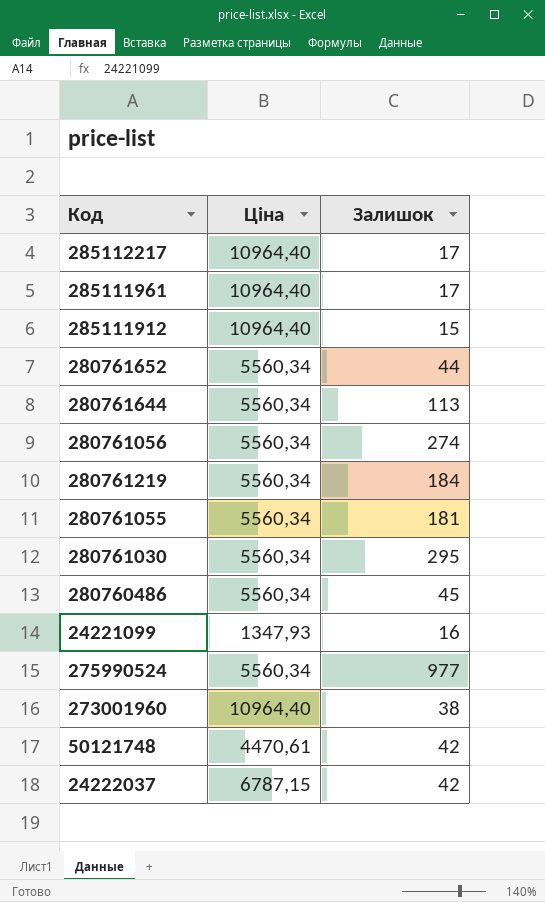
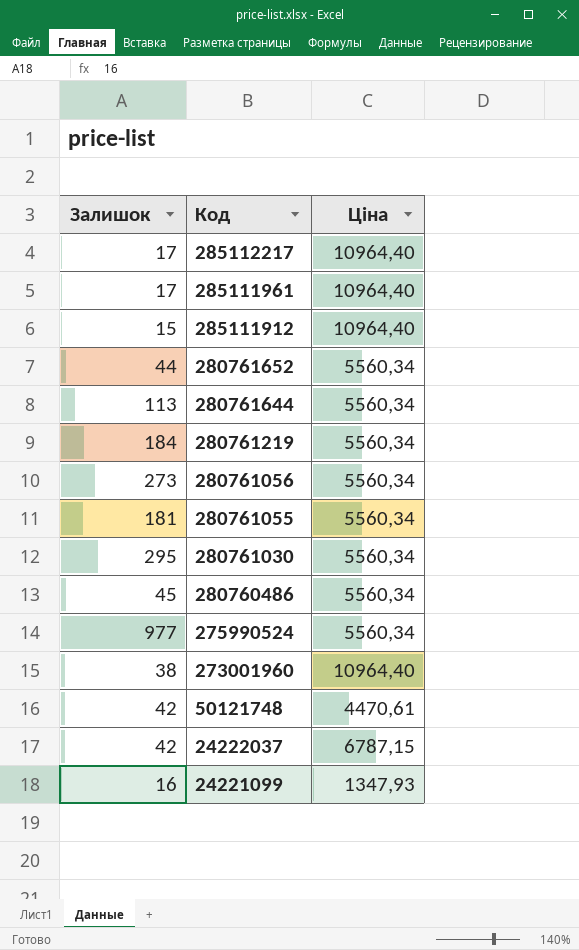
row order: none -> Код descending
column Залишок | position: 3 -> 1
280761056 | Залишок: 274 -> 273

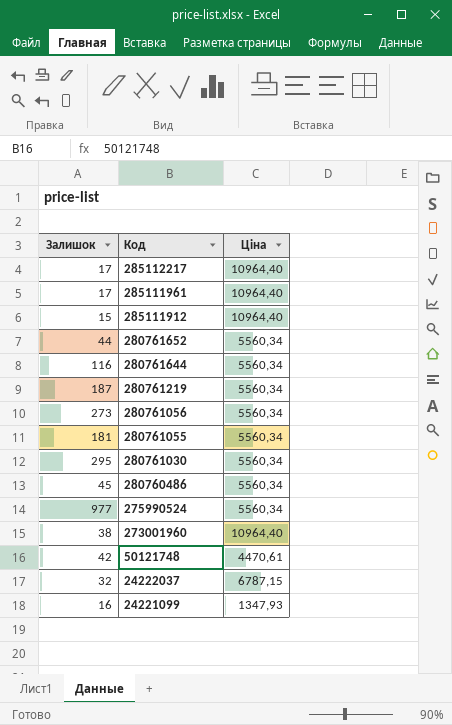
280761644 | Залишок: 113 -> 116
280761219 | Залишок: 184 -> 187
24222037 | Залишок: 42 -> 32

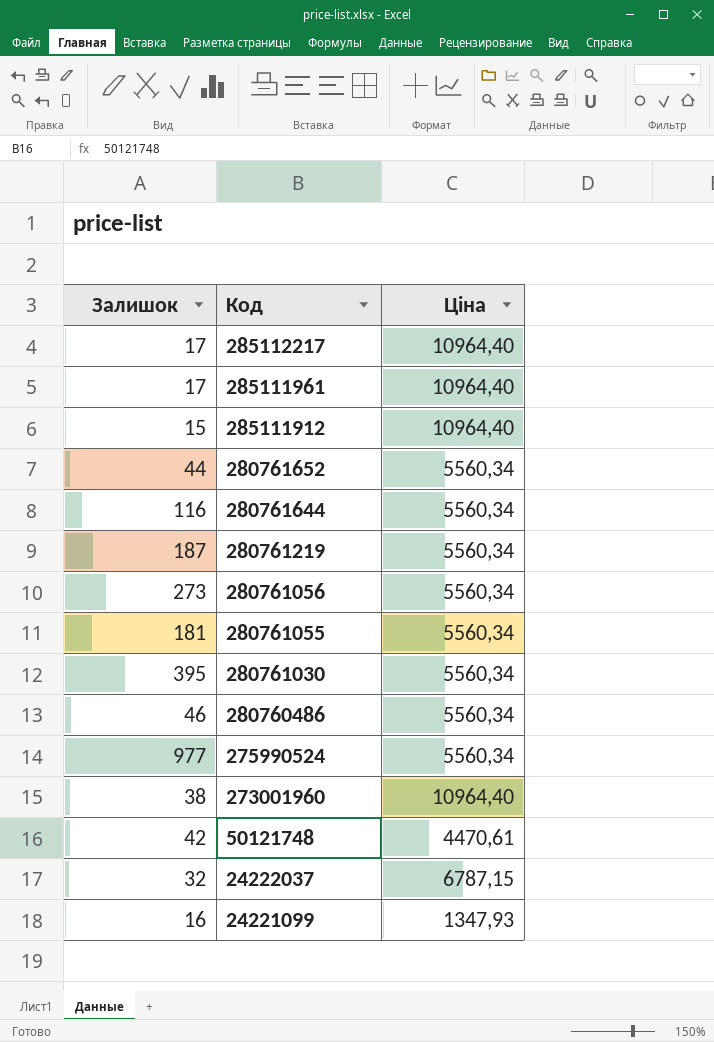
280761030 | Залишок: 295 -> 395
280760486 | Залишок: 45 -> 46

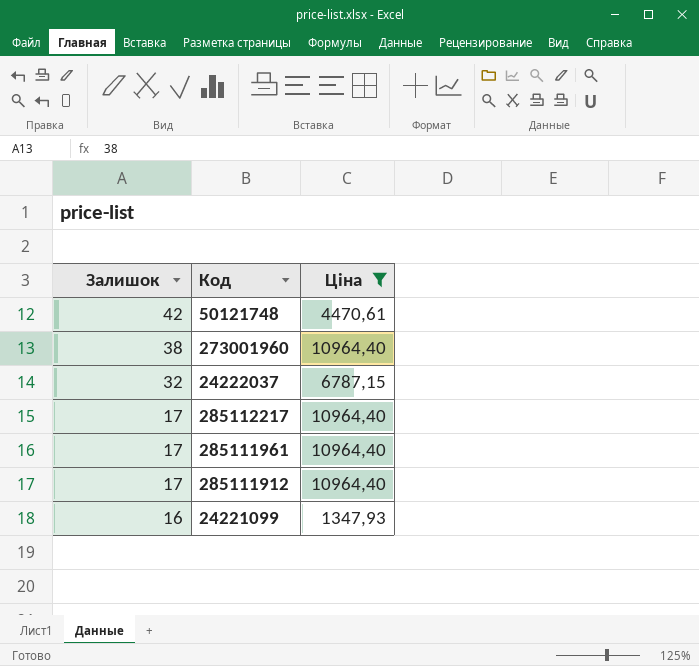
filter: none -> Ціна != 5560,34
row order: Код descending -> Залишок descending
285111912 | Залишок: 15 -> 17

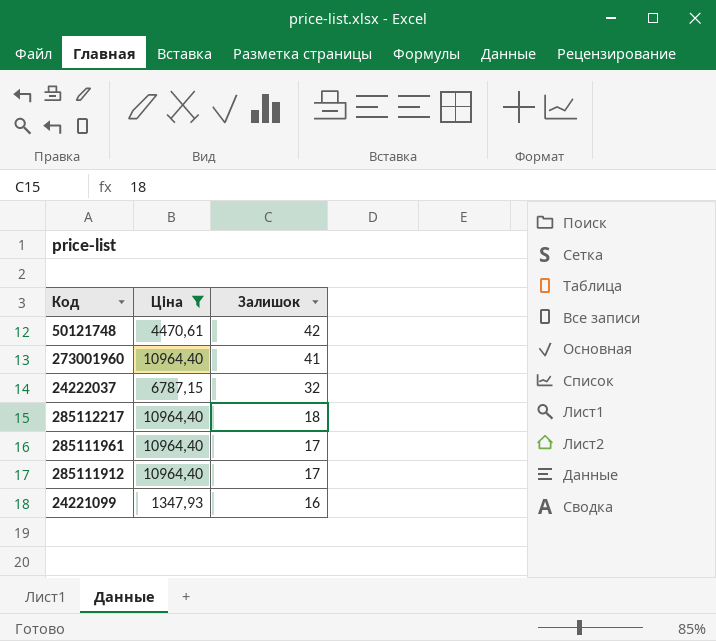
column Залишок | position: 1 -> 3
273001960 | Залишок: 38 -> 41
285112217 | Залишок: 17 -> 18

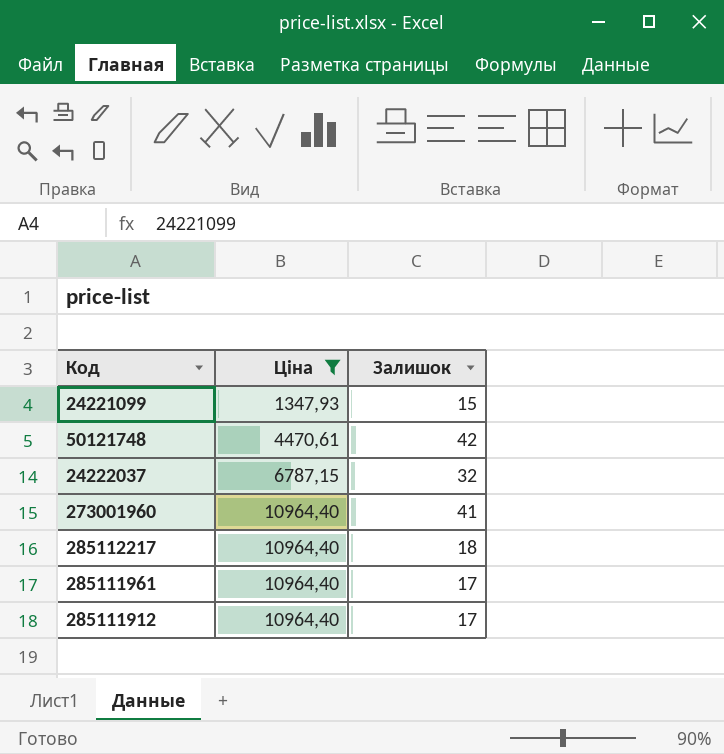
row order: Залишок descending -> Ціна ascending
24221099 | Залишок: 16 -> 15

